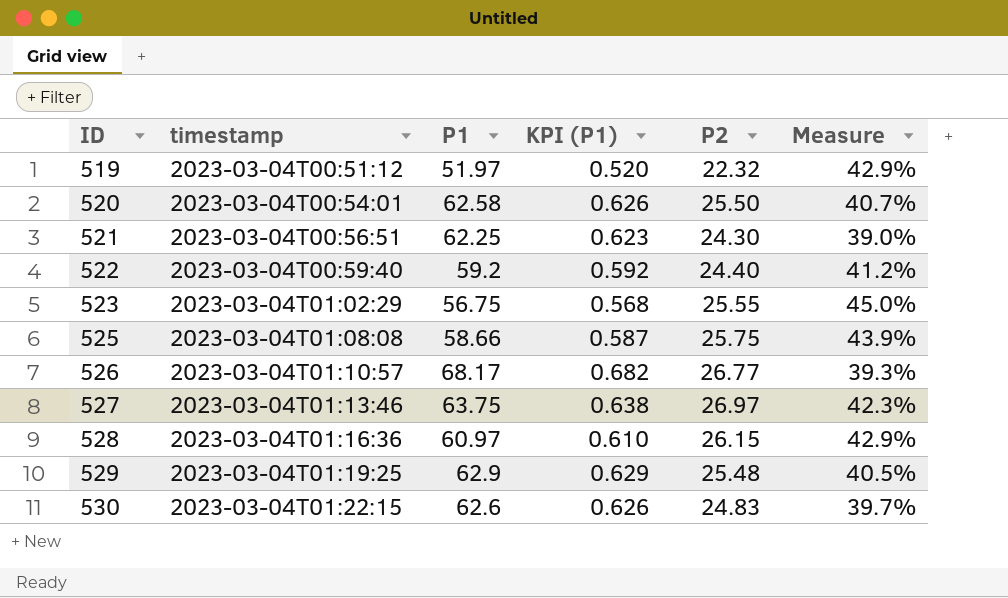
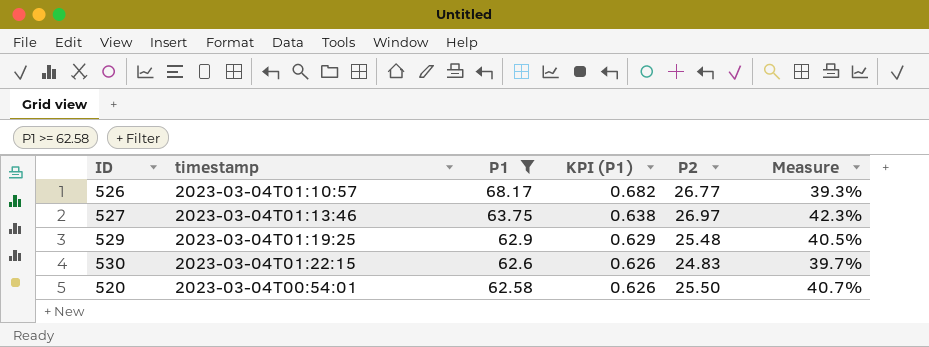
filter: none -> P1 >= 62.58
row order: ID ascending -> P1 descending

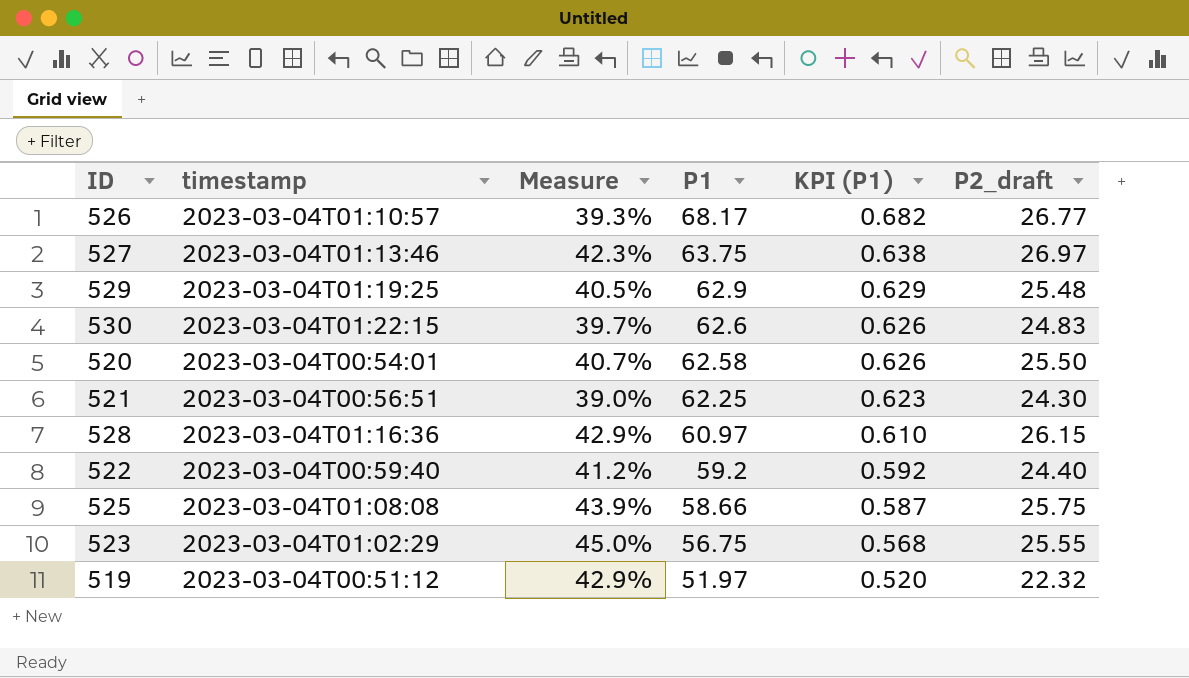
filter: P1 >= 62.58 -> none
column Measure | position: 6 -> 3
column name: P2 -> P2_draft

